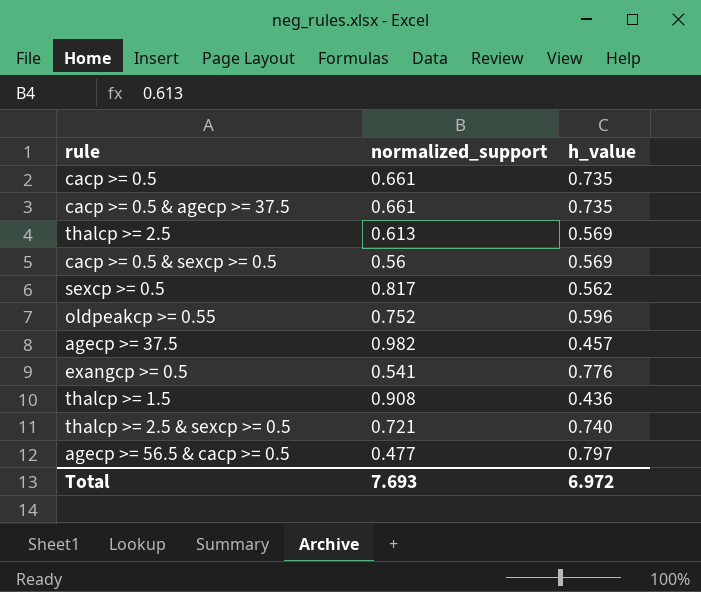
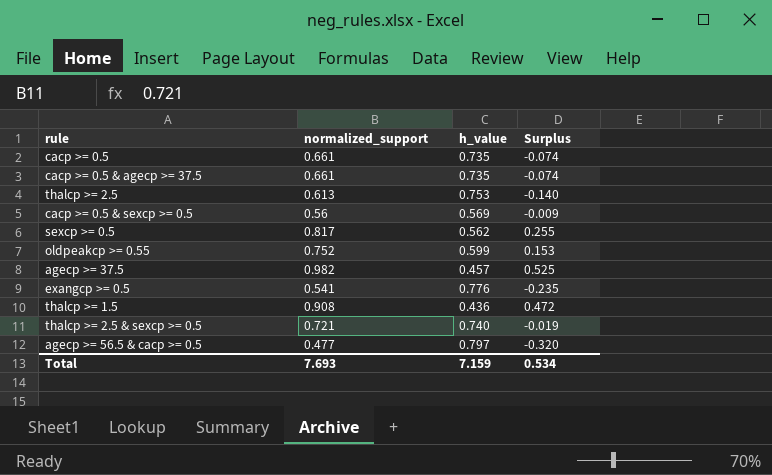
column Surplus | formula: none -> [normalized_support] - [h_value]
thalcp >= 2.5 | h_value: 0.569 -> 0.753
oldpeakcp >= 0.55 | h_value: 0.596 -> 0.599
Total | h_value: 6.972 -> 7.159

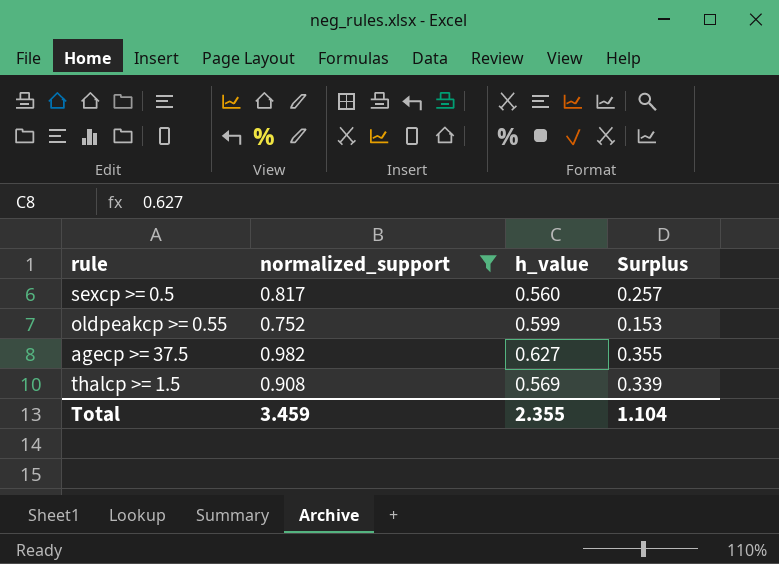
filter: none -> normalized_support >= 0.752
sexcp >= 0.5 | h_value: 0.562 -> 0.560
sexcp >= 0.5 | Surplus: 0.255 -> 0.257
agecp >= 37.5 | h_value: 0.457 -> 0.627
agecp >= 37.5 | Surplus: 0.525 -> 0.355
thalcp >= 1.5 | h_value: 0.436 -> 0.569
thalcp >= 1.5 | Surplus: 0.472 -> 0.339
Total | normalized_support: 7.693 -> 3.459
Total | h_value: 7.159 -> 2.355
Total | Surplus: 0.534 -> 1.104

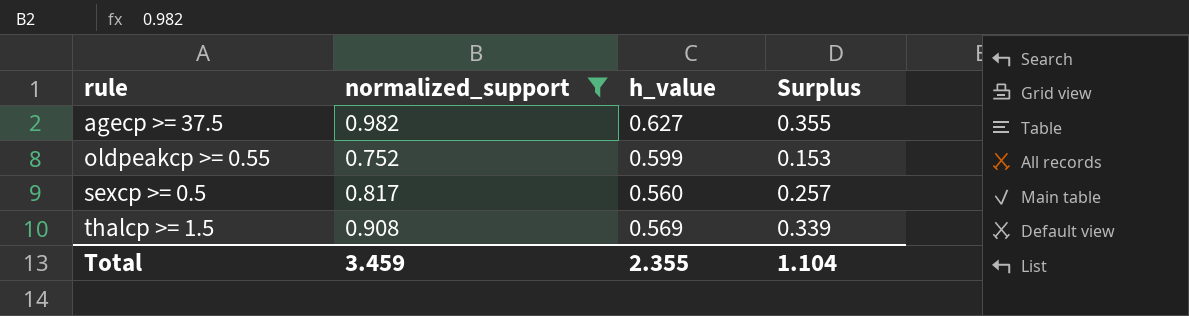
row order: none -> rule ascending

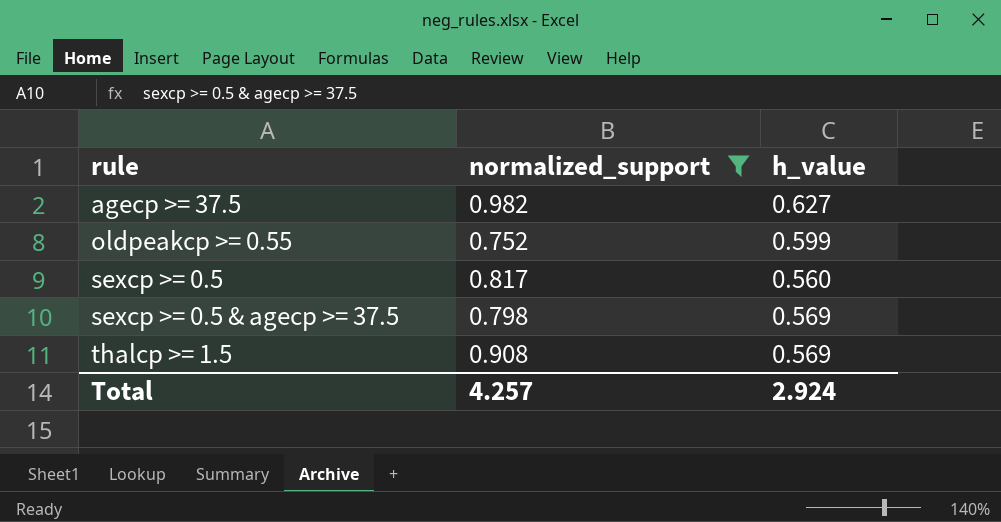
column Surplus | formula: [normalized_support] - [h_value] -> none
row sexcp >= 0.5 & agecp >= 37.5: none -> 0.798 | 0.569
Total | normalized_support: 3.459 -> 4.257
Total | h_value: 2.355 -> 2.924

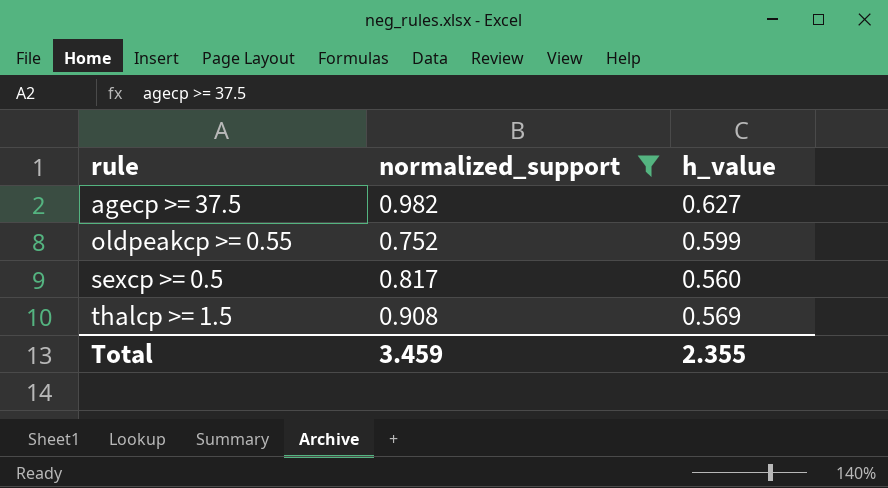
row sexcp >= 0.5 & agecp >= 37.5: 0.798 | 0.569 -> none
Total | normalized_support: 4.257 -> 3.459
Total | h_value: 2.924 -> 2.355

